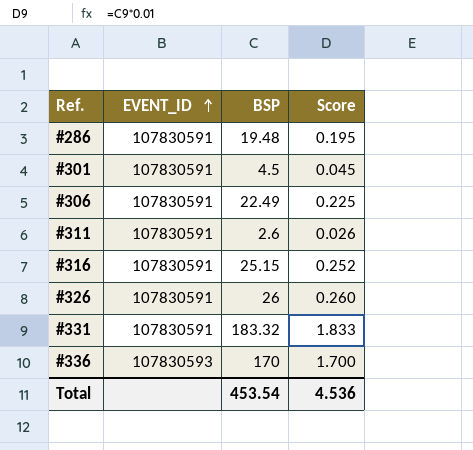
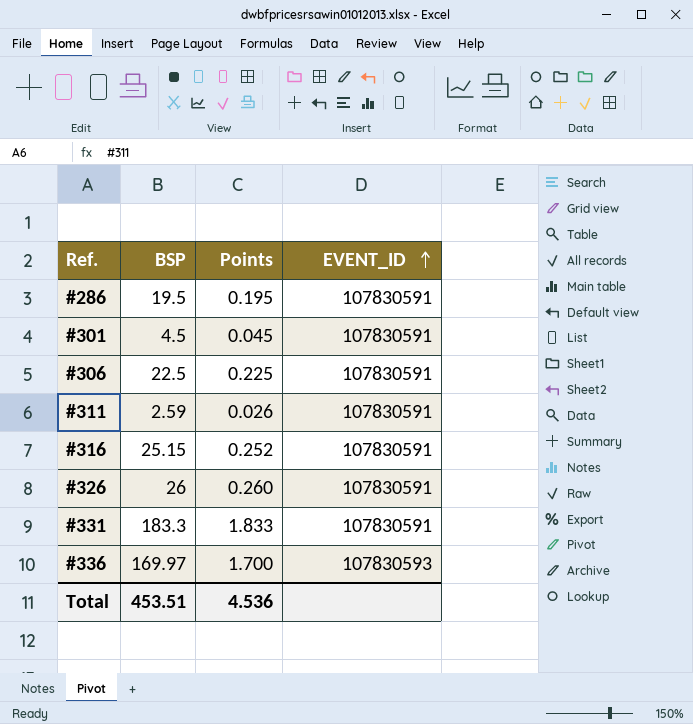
column name: Score -> Points
column EVENT_ID | position: 2 -> 4
#286 | BSP: 19.48 -> 19.5
#306 | BSP: 22.49 -> 22.5
#311 | BSP: 2.6 -> 2.59
#331 | BSP: 183.32 -> 183.3
#336 | BSP: 170 -> 169.97
Total | BSP: 453.54 -> 453.51

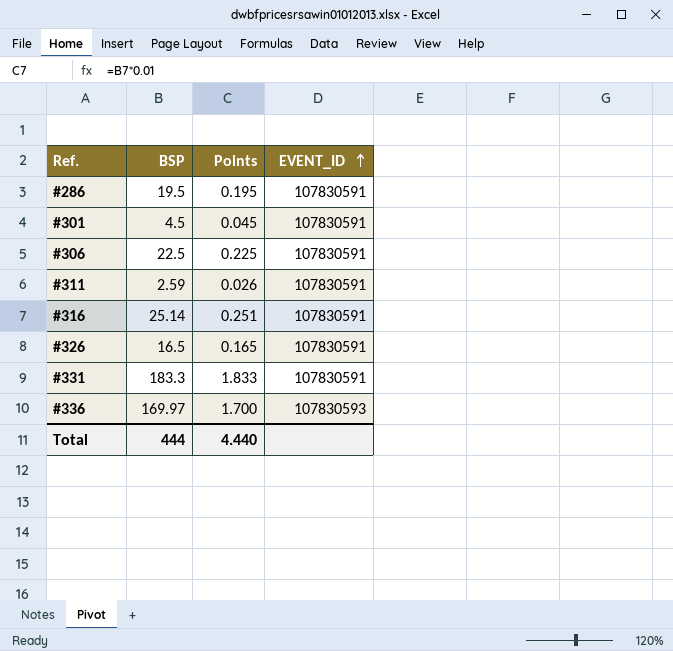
#316 | BSP: 25.15 -> 25.14
#316 | Points: 0.252 -> 0.251
#326 | BSP: 26 -> 16.5
#326 | Points: 0.260 -> 0.165
Total | BSP: 453.51 -> 444
Total | Points: 4.536 -> 4.440

